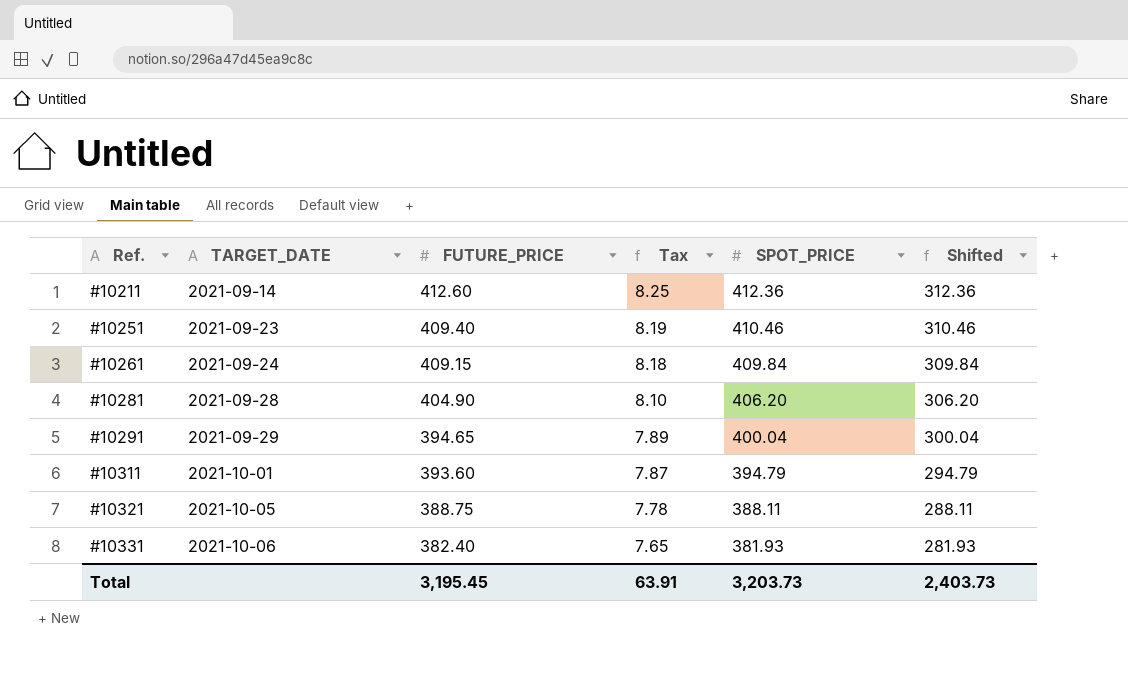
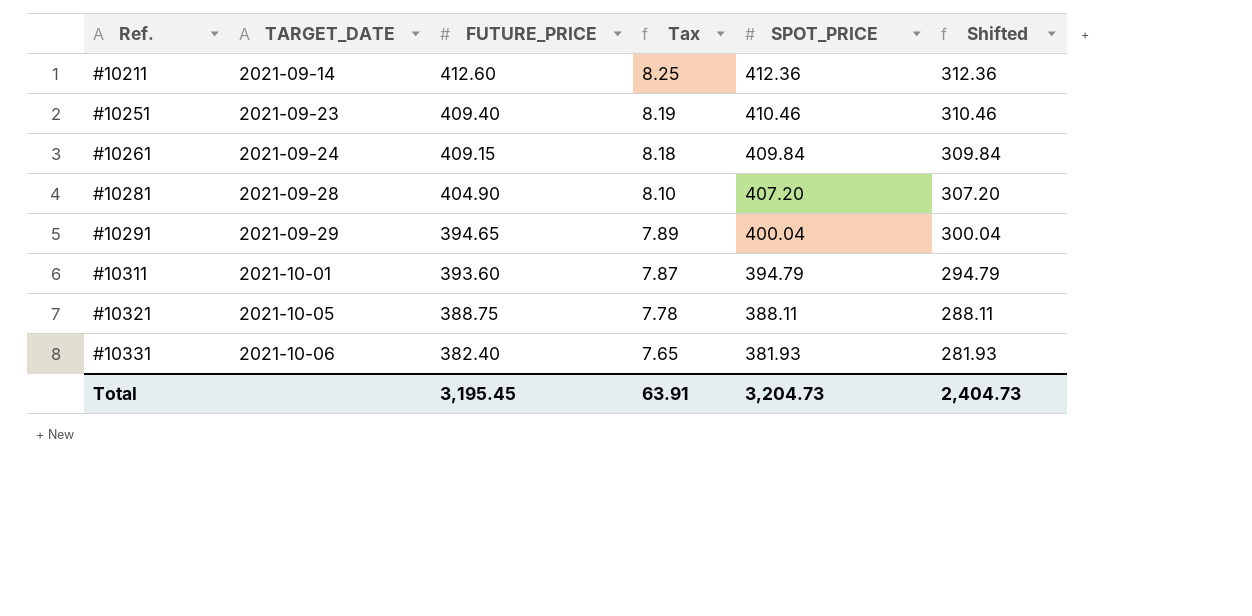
#10281 | SPOT_PRICE: 406.20 -> 407.20
#10281 | Shifted: 306.20 -> 307.20
Total | SPOT_PRICE: 3,203.73 -> 3,204.73
Total | Shifted: 2,403.73 -> 2,404.73

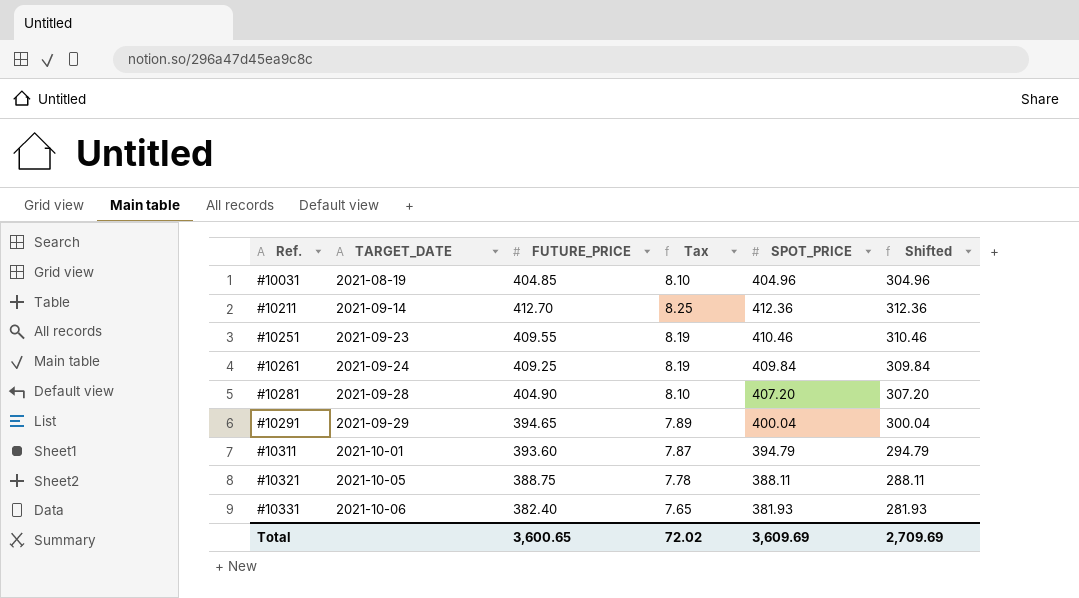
row #10031: none -> 2021-08-19 | 404.85 | 8.10 | 404.96 | 304.96
#10211 | FUTURE_PRICE: 412.60 -> 412.70
#10251 | FUTURE_PRICE: 409.40 -> 409.55
#10261 | FUTURE_PRICE: 409.15 -> 409.25
#10261 | Tax: 8.18 -> 8.19
Total | FUTURE_PRICE: 3,195.45 -> 3,600.65
Total | Tax: 63.91 -> 72.02
Total | SPOT_PRICE: 3,204.73 -> 3,609.69
Total | Shifted: 2,404.73 -> 2,709.69

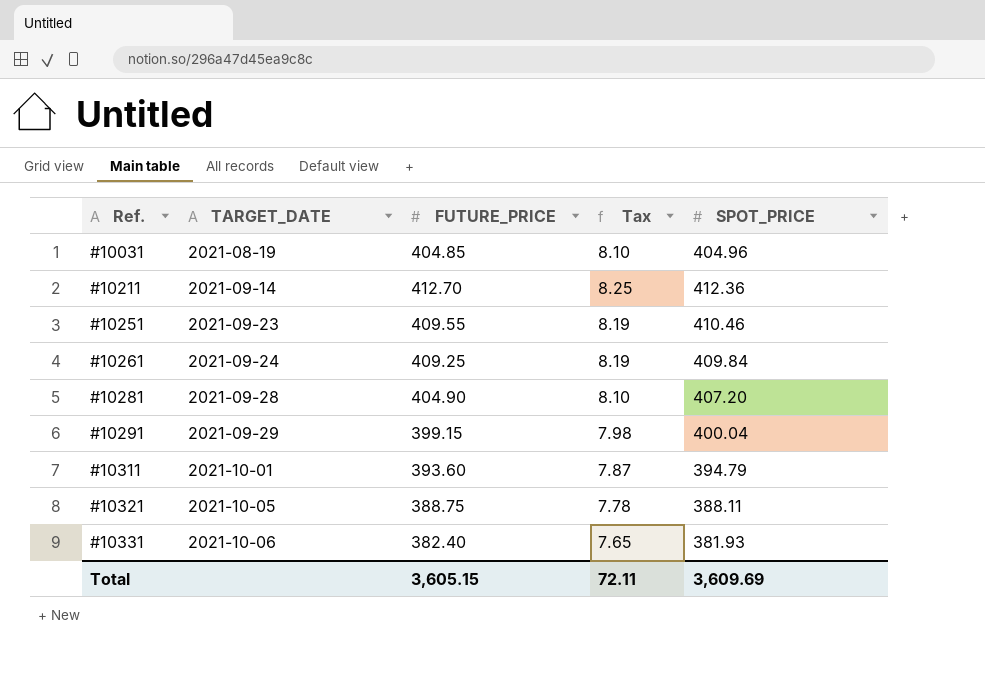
column Shifted | formula: [SPOT_PRICE] - 100 -> none
#10291 | FUTURE_PRICE: 394.65 -> 399.15
#10291 | Tax: 7.89 -> 7.98
Total | FUTURE_PRICE: 3,600.65 -> 3,605.15
Total | Tax: 72.02 -> 72.11

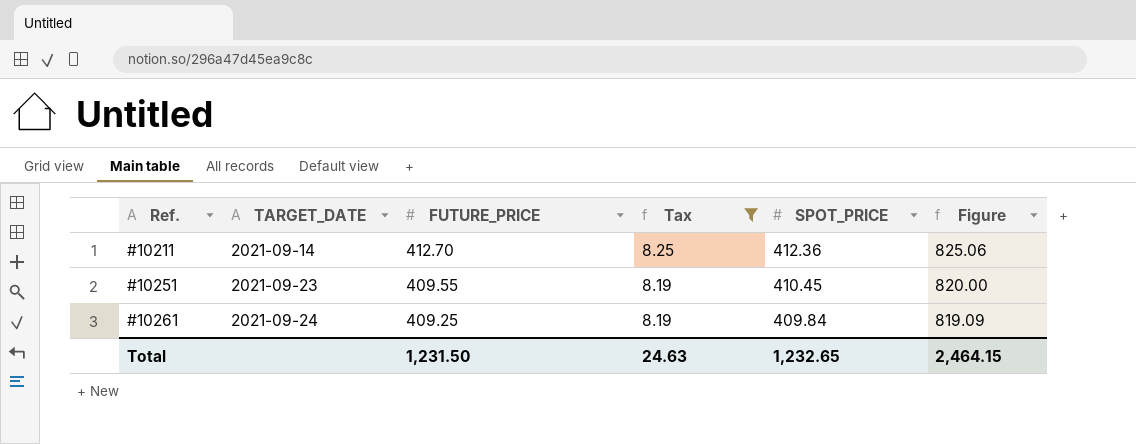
filter: none -> Tax >= 8.19
column Figure | formula: none -> [FUTURE_PRICE] + [SPOT_PRICE]
#10251 | SPOT_PRICE: 410.46 -> 410.45
Total | FUTURE_PRICE: 3,605.15 -> 1,231.50
Total | Tax: 72.11 -> 24.63
Total | SPOT_PRICE: 3,609.69 -> 1,232.65

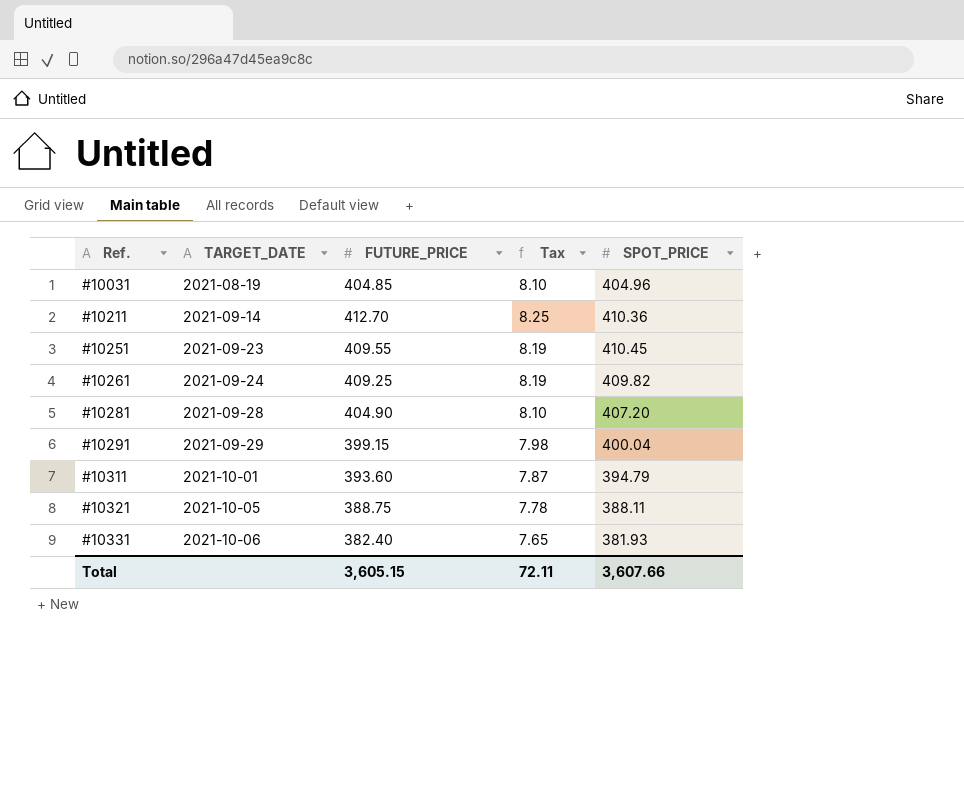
filter: Tax >= 8.19 -> none
column Figure | formula: [FUTURE_PRICE] + [SPOT_PRICE] -> none
#10211 | SPOT_PRICE: 412.36 -> 410.36
#10261 | SPOT_PRICE: 409.84 -> 409.82
Total | FUTURE_PRICE: 1,231.50 -> 3,605.15
Total | Tax: 24.63 -> 72.11
Total | SPOT_PRICE: 1,232.65 -> 3,607.66

